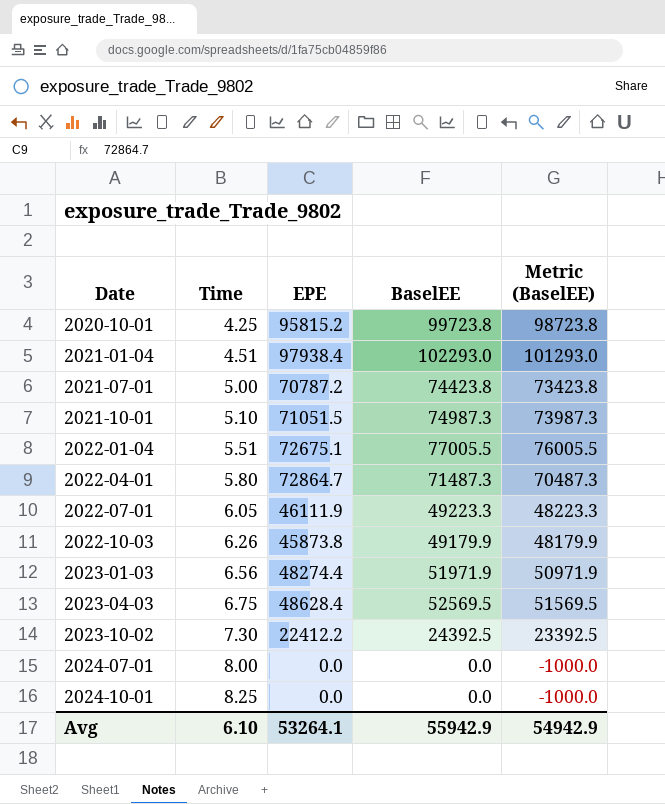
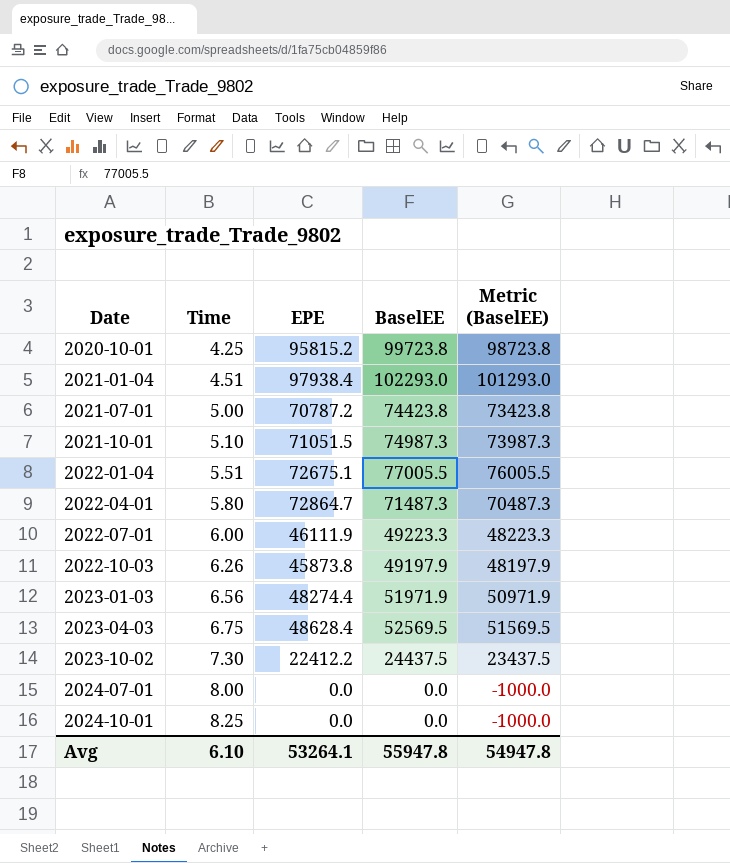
2022-07-01 | Time: 6.05 -> 6.00
2022-10-03 | BaselEE: 49179.9 -> 49197.9
2022-10-03 | Metric (BaselEE): 48179.9 -> 48197.9
2023-10-02 | BaselEE: 24392.5 -> 24437.5
2023-10-02 | Metric (BaselEE): 23392.5 -> 23437.5
Avg | BaselEE: 55942.9 -> 55947.8
Avg | Metric (BaselEE): 54942.9 -> 54947.8

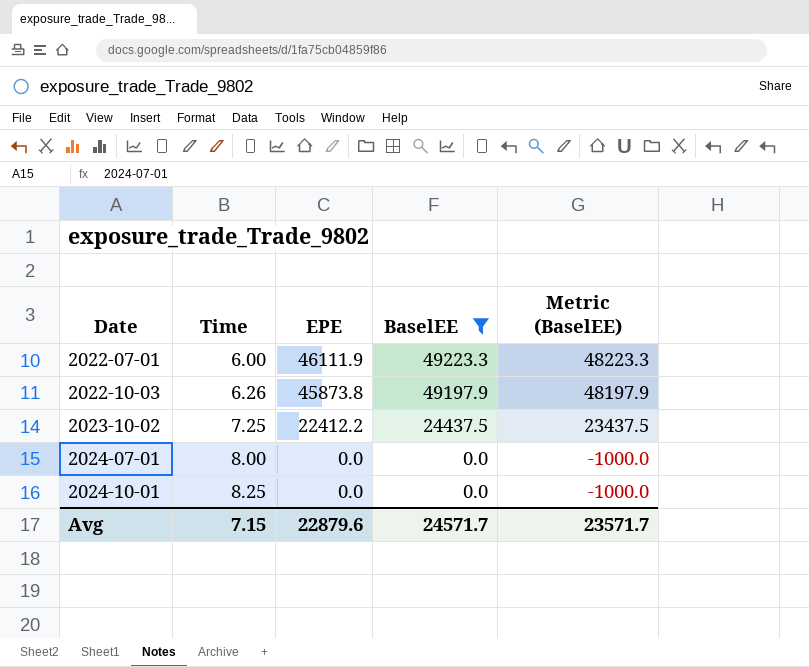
filter: none -> BaselEE <= 49223.3
2023-10-02 | Time: 7.30 -> 7.25
Avg | Time: 6.10 -> 7.15
Avg | EPE: 53264.1 -> 22879.6
Avg | BaselEE: 55947.8 -> 24571.7
Avg | Metric (BaselEE): 54947.8 -> 23571.7

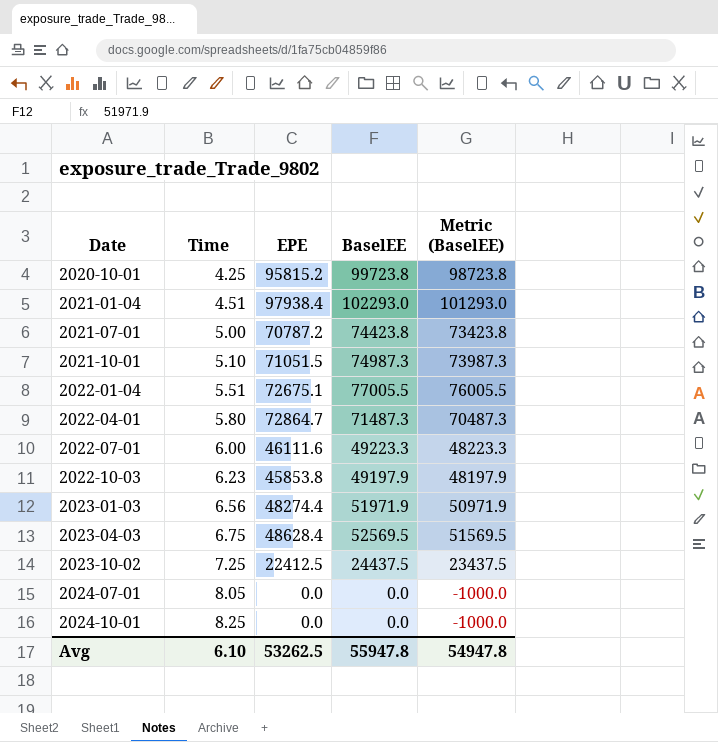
filter: BaselEE <= 49223.3 -> none
2022-07-01 | EPE: 46111.9 -> 46111.6
2022-10-03 | Time: 6.26 -> 6.23
2022-10-03 | EPE: 45873.8 -> 45853.8
2023-10-02 | EPE: 22412.2 -> 22412.5
2024-07-01 | Time: 8.00 -> 8.05
Avg | Time: 7.15 -> 6.10
Avg | EPE: 22879.6 -> 53262.5
Avg | BaselEE: 24571.7 -> 55947.8
Avg | Metric (BaselEE): 23571.7 -> 54947.8

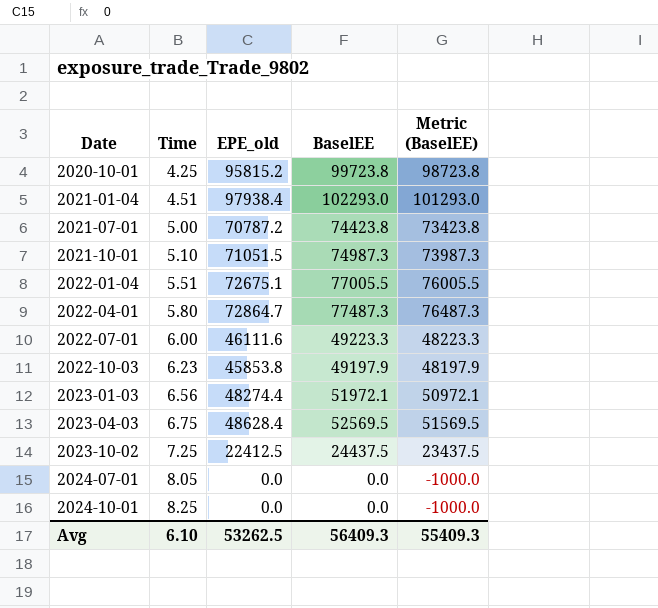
column name: EPE -> EPE_old
2022-04-01 | BaselEE: 71487.3 -> 77487.3
2022-04-01 | Metric (BaselEE): 70487.3 -> 76487.3
2023-01-03 | BaselEE: 51971.9 -> 51972.1
2023-01-03 | Metric (BaselEE): 50971.9 -> 50972.1
Avg | BaselEE: 55947.8 -> 56409.3
Avg | Metric (BaselEE): 54947.8 -> 55409.3

